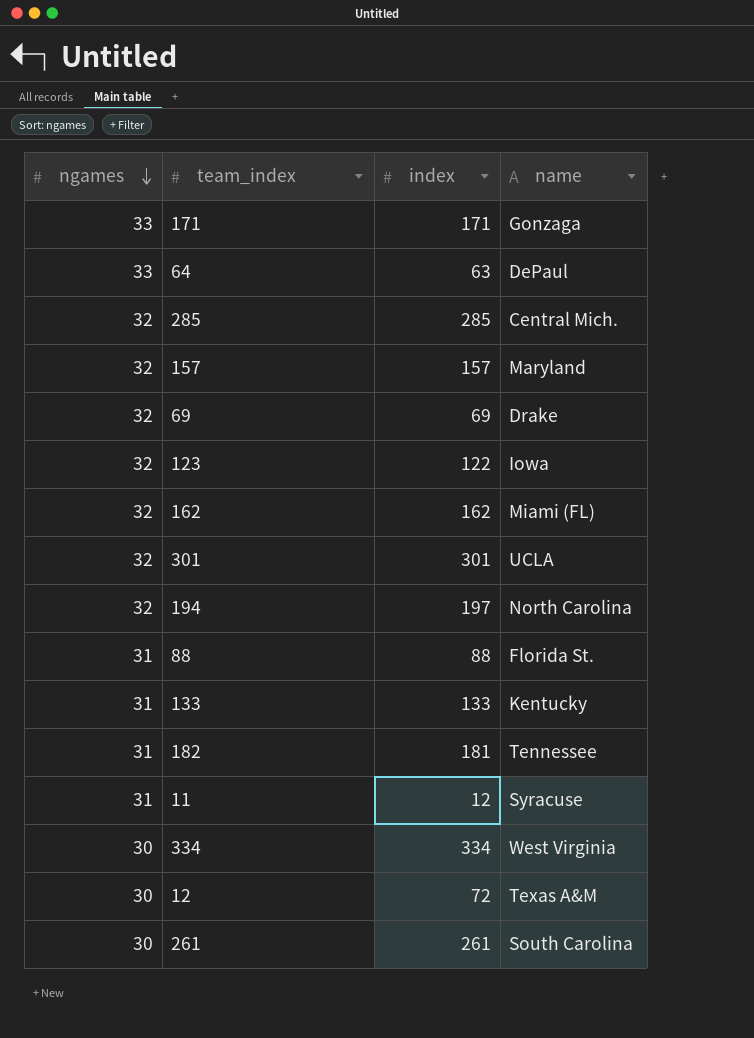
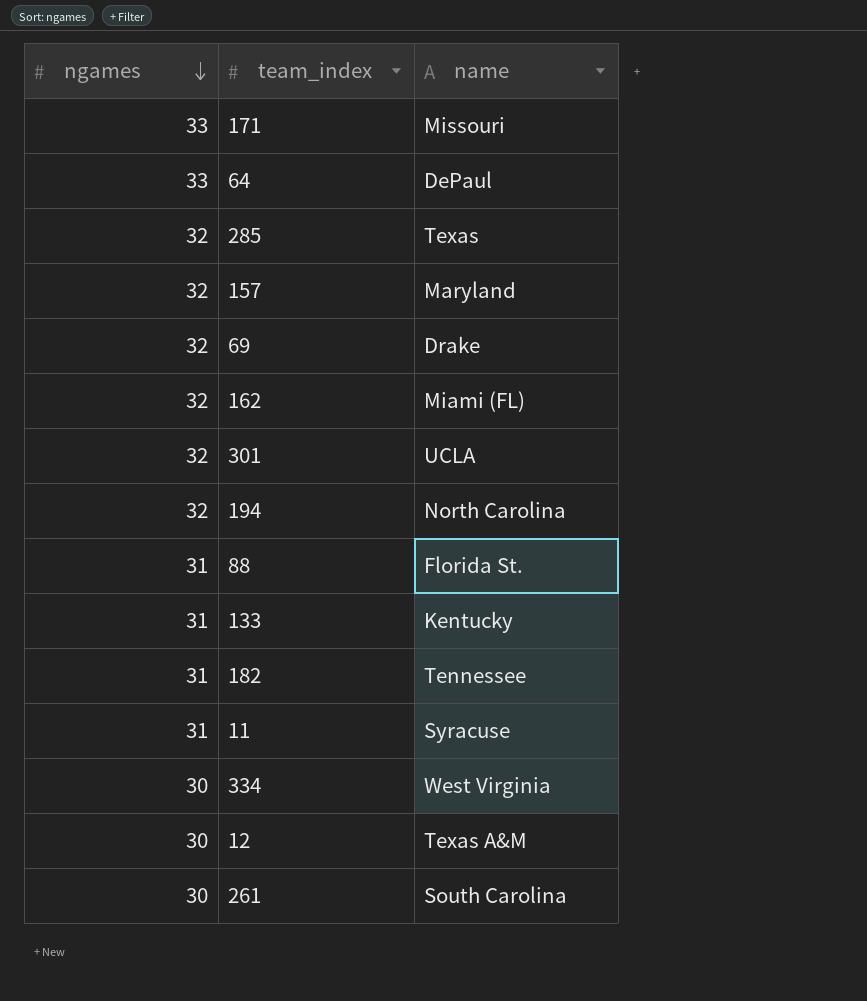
column index | position: 3 -> none
row 123: 32 | 122 | Iowa -> none
171 | name: Gonzaga -> Missouri
285 | name: Central Mich. -> Texas

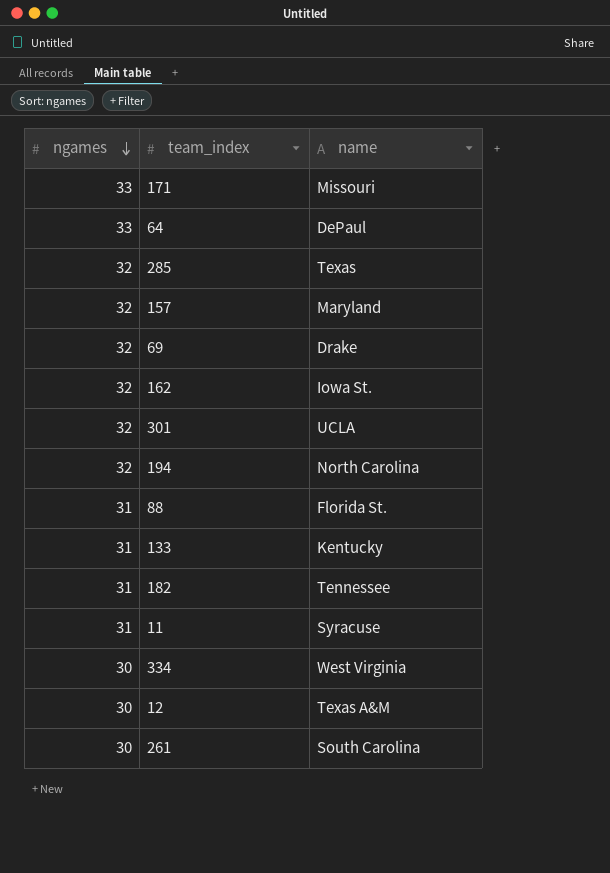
162 | name: Miami (FL) -> Iowa St.

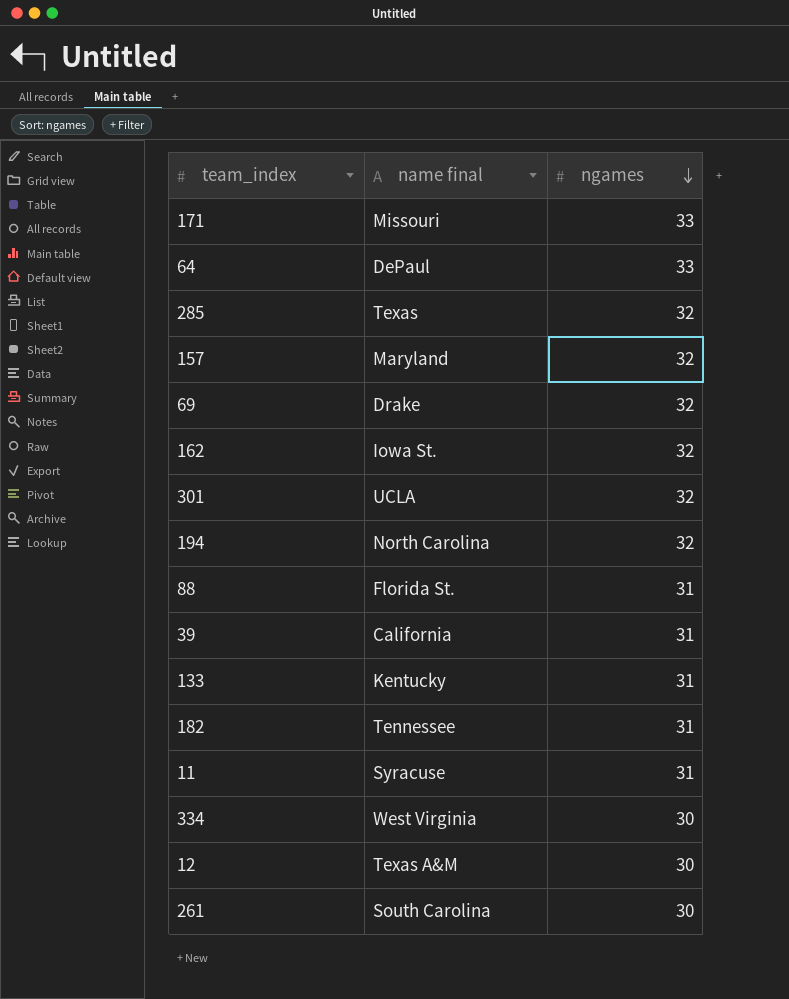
column name: name -> name final
column ngames | position: 1 -> 3
row 39: none -> California | 31

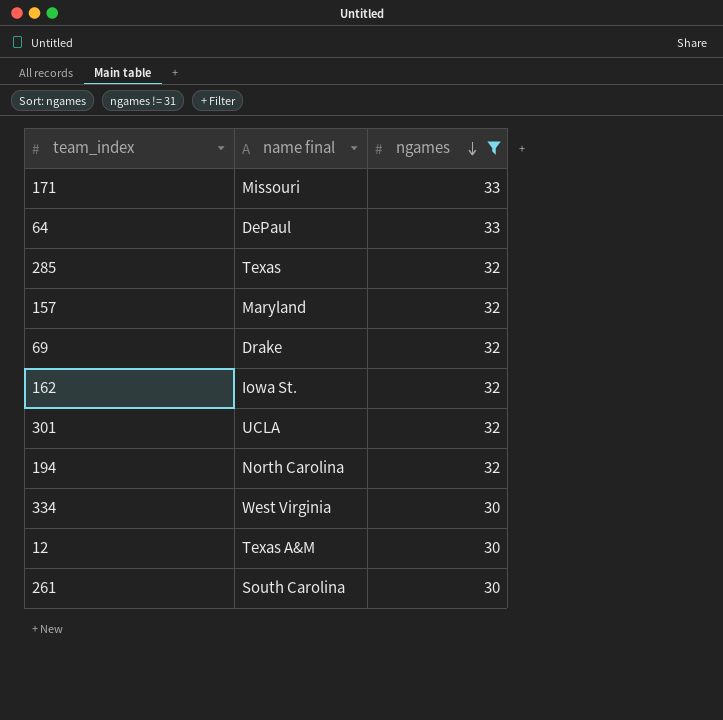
filter: none -> ngames != 31

